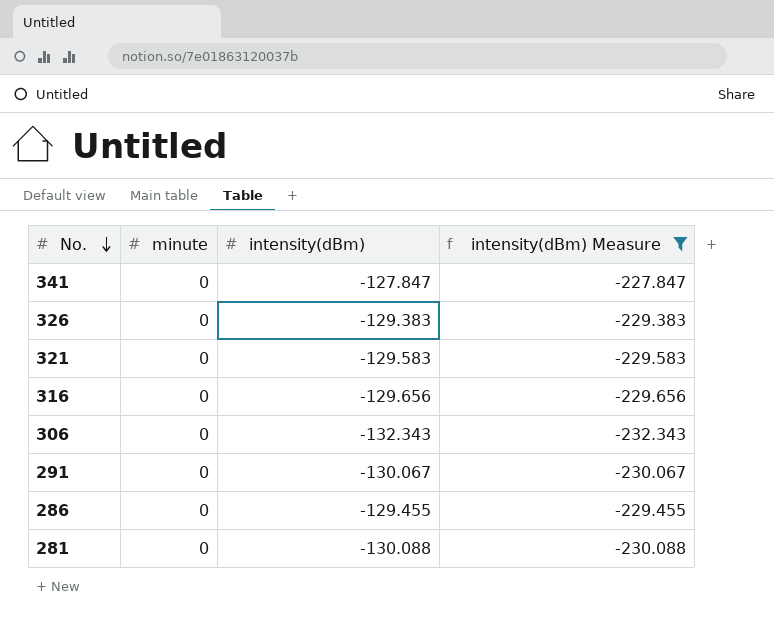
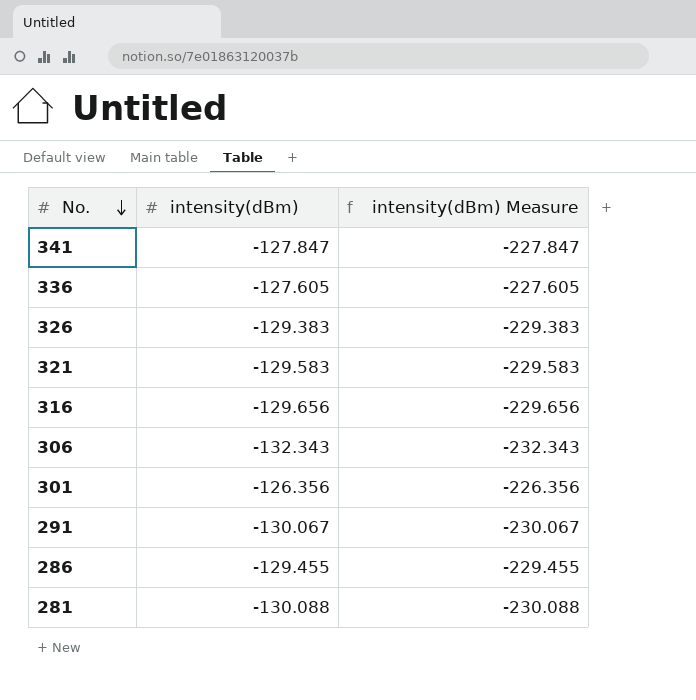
filter: intensity(dBm) Measure <= -227.847 -> none
column minute | position: 2 -> none

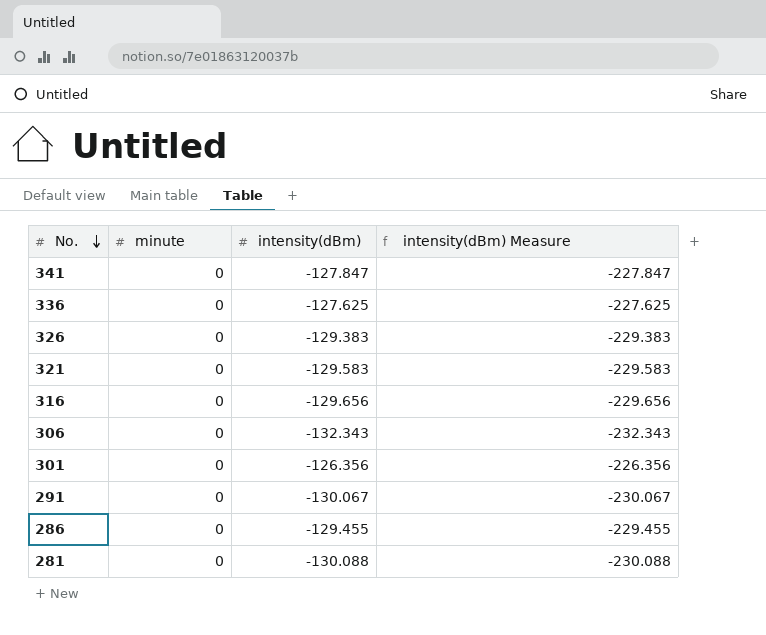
column minute | position: none -> 2
336 | intensity(dBm): -127.605 -> -127.625
336 | intensity(dBm) Measure: -227.605 -> -227.625

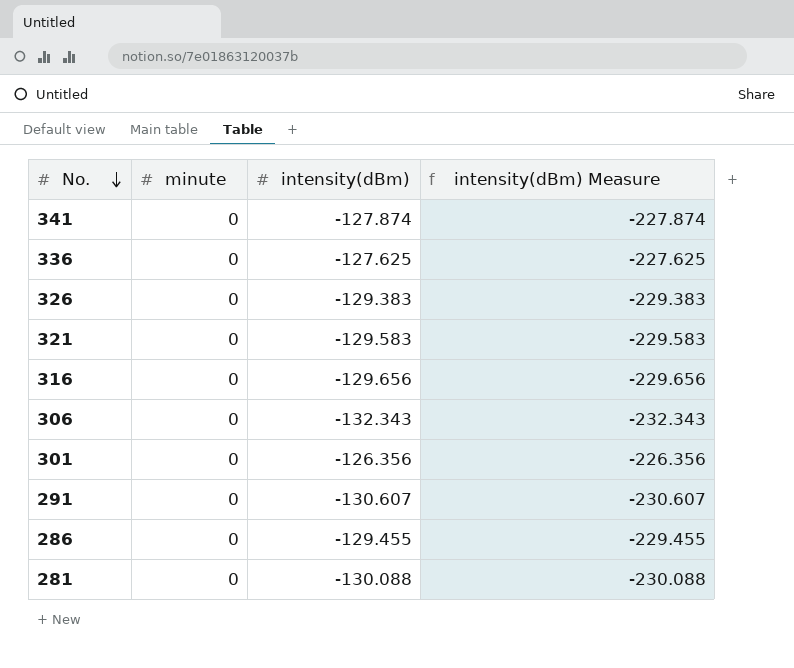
341 | intensity(dBm): -127.847 -> -127.874
341 | intensity(dBm) Measure: -227.847 -> -227.874
291 | intensity(dBm): -130.067 -> -130.607
291 | intensity(dBm) Measure: -230.067 -> -230.607

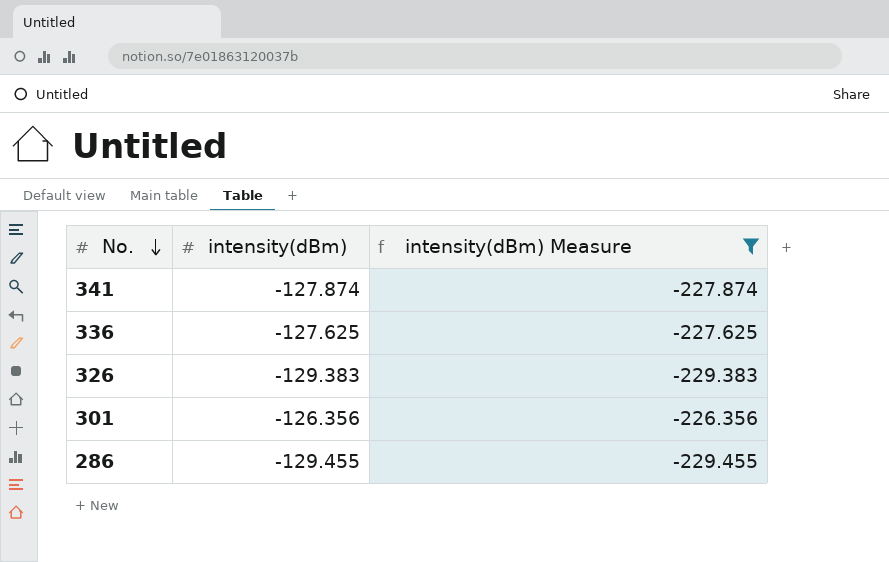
filter: none -> intensity(dBm) Measure >= -229.455
column minute | position: 2 -> none

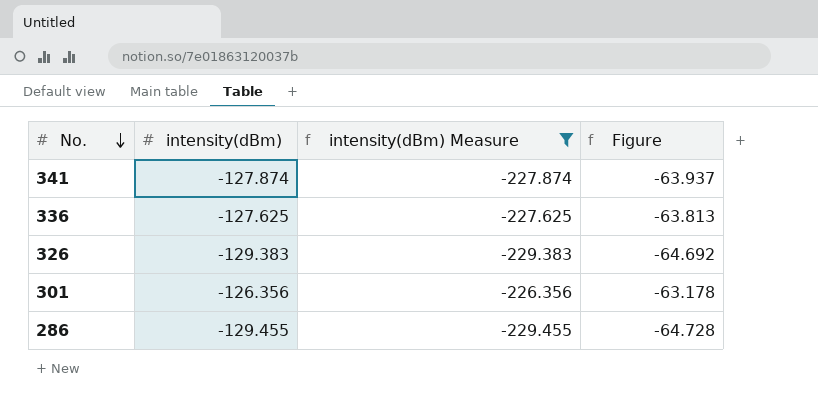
column Figure | formula: none -> [intensity(dBm)] * 0.5

